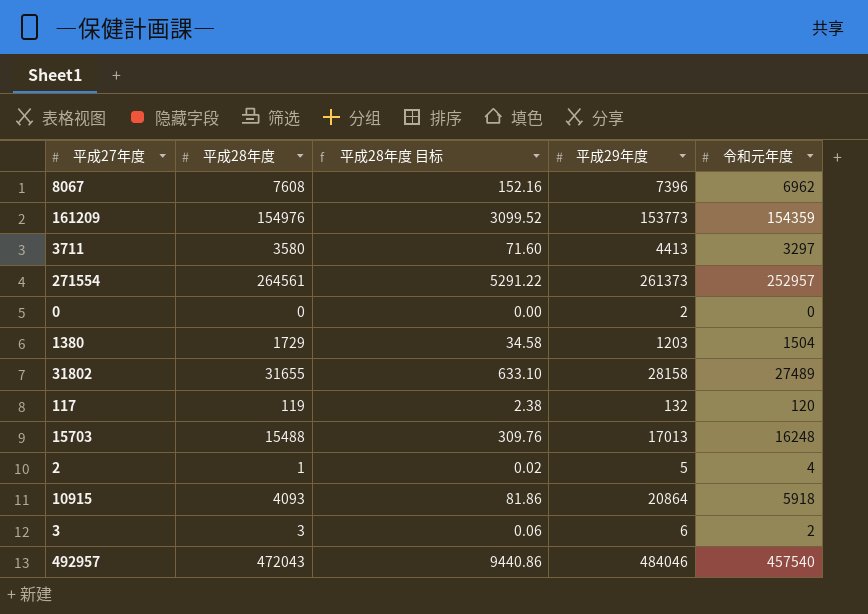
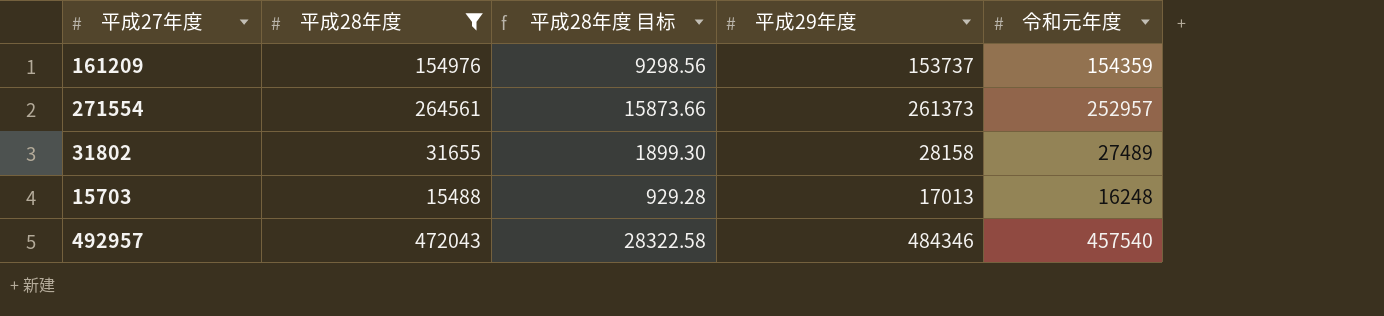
filter: none -> 平成28年度 >= 15488
column 平成28年度 目标 | formula: [平成28年度] * 0.02 -> [平成28年度] * 0.06
161209 | 平成29年度: 153773 -> 153737
492957 | 平成29年度: 484046 -> 484346

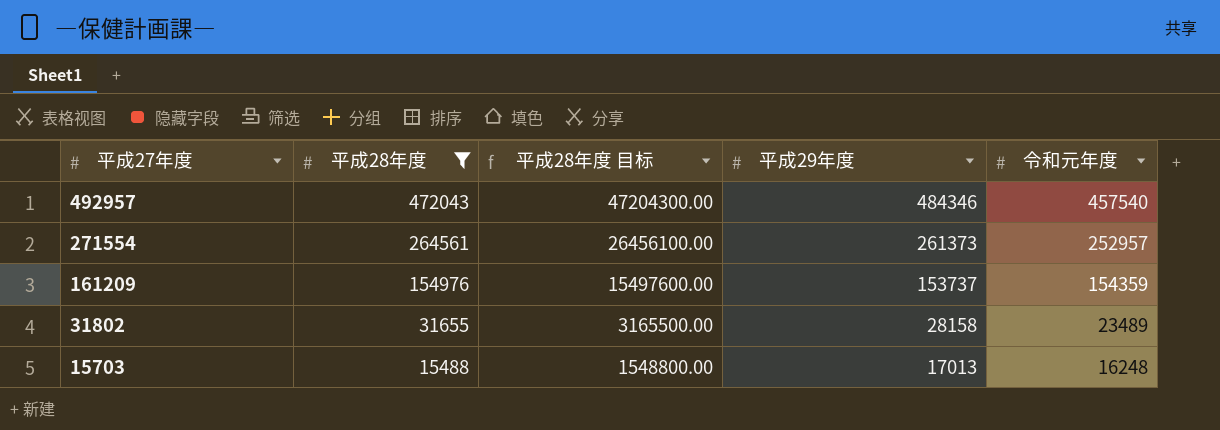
row order: none -> 平成27年度 descending
column 平成28年度 目标 | formula: [平成28年度] * 0.06 -> [平成28年度] * 100
31802 | 令和元年度: 27489 -> 23489

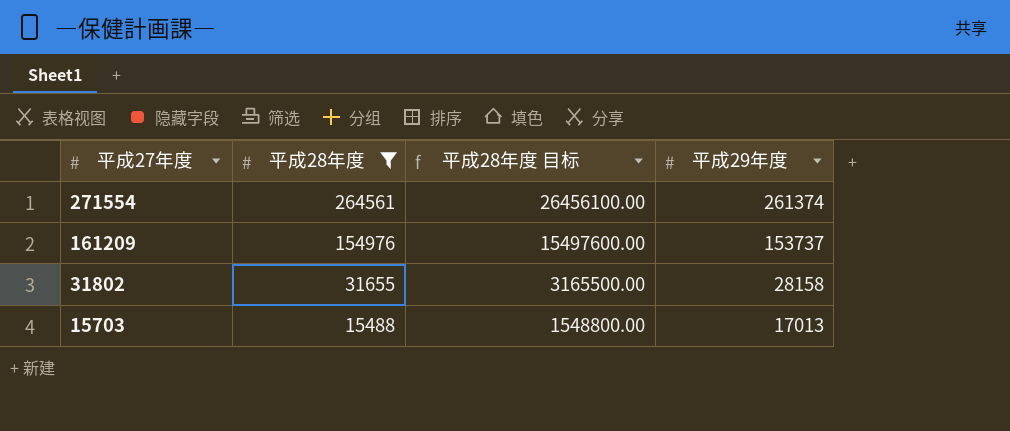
column 令和元年度 | position: 5 -> none
row 492957: 472043 | 47204300.00 | 484346 | 457540 -> none
271554 | 平成29年度: 261373 -> 261374

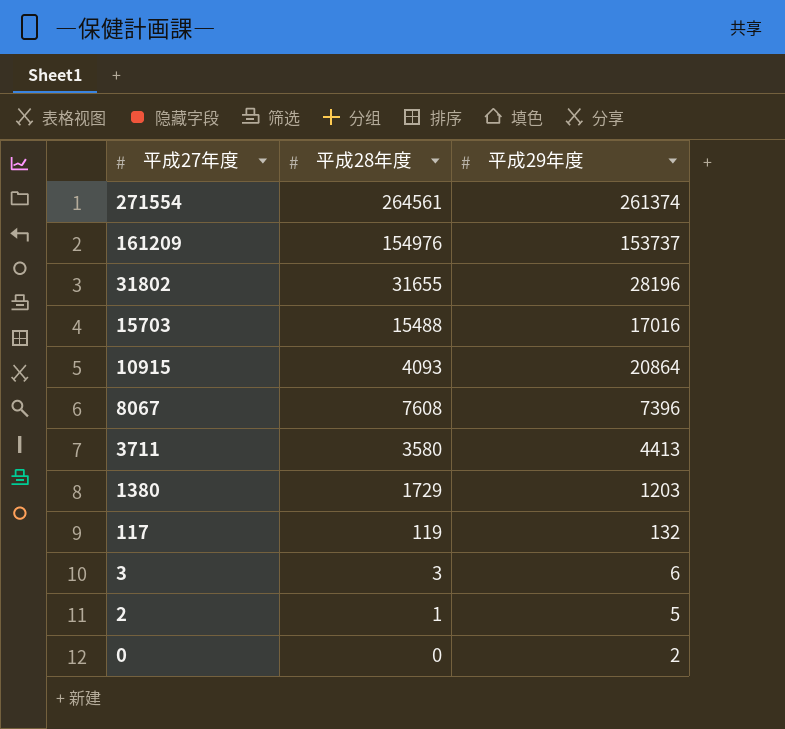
filter: 平成28年度 >= 15488 -> none
column 平成28年度 目标 | formula: [平成28年度] * 100 -> none
31802 | 平成29年度: 28158 -> 28196
15703 | 平成29年度: 17013 -> 17016

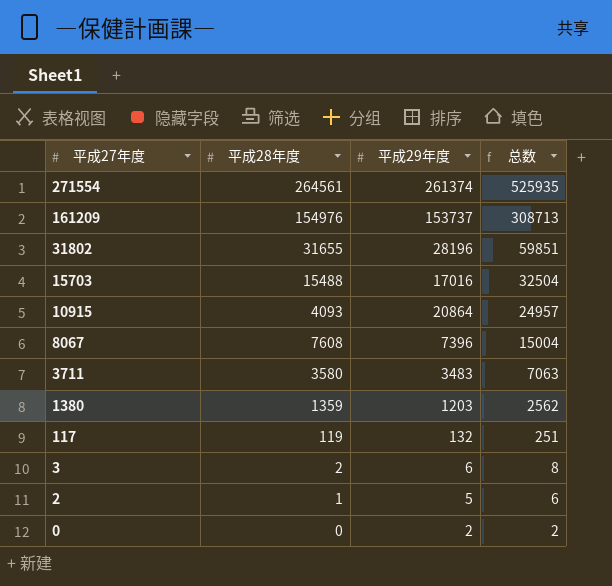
column 总数 | formula: none -> [平成28年度] + [平成29年度]
3711 | 平成29年度: 4413 -> 3483
1380 | 平成28年度: 1729 -> 1359
3 | 平成28年度: 3 -> 2

